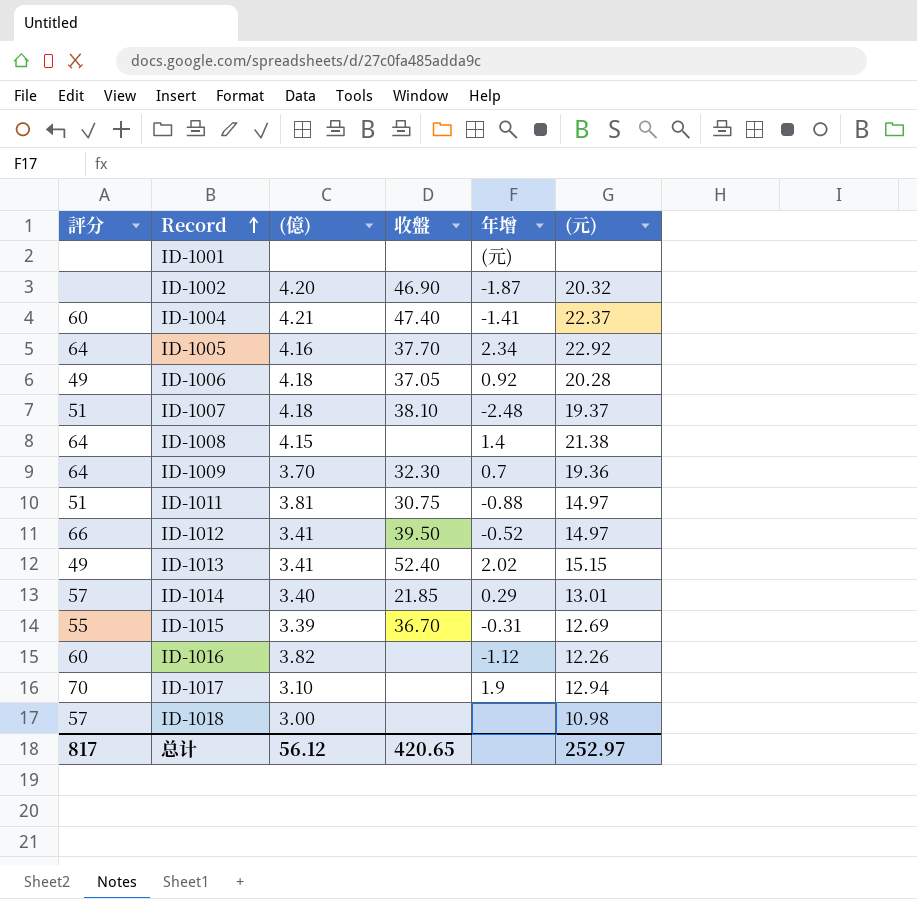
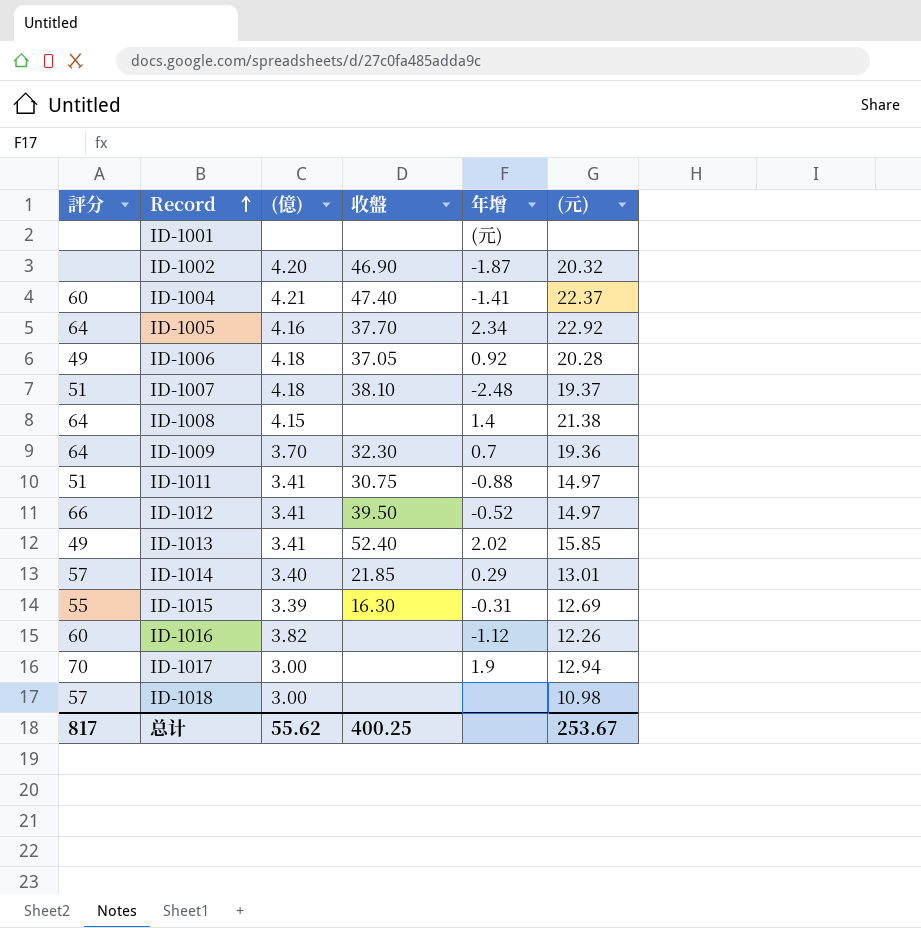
ID-1011 | (億): 3.81 -> 3.41
ID-1013 | (元): 15.15 -> 15.85
ID-1015 | 收盤: 36.70 -> 16.30
ID-1017 | (億): 3.10 -> 3.00
总计 | (億): 56.12 -> 55.62
总计 | 收盤: 420.65 -> 400.25
总计 | (元): 252.97 -> 253.67

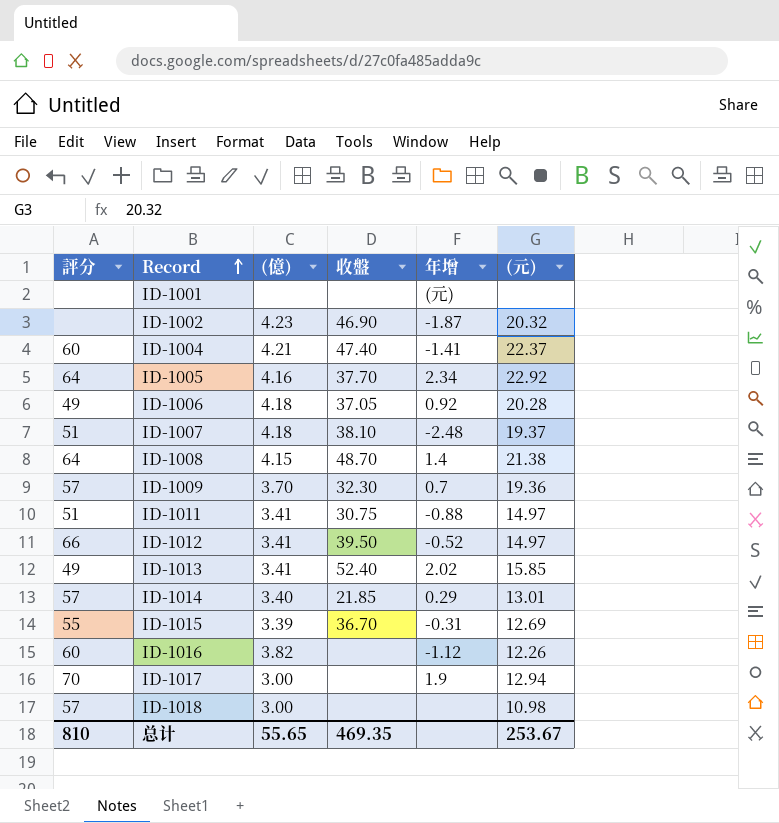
ID-1002 | (億): 4.20 -> 4.23
ID-1008 | 收盤: none -> 48.70
ID-1009 | 評分: 64 -> 57
ID-1015 | 收盤: 16.30 -> 36.70
总计 | 評分: 817 -> 810
总计 | (億): 55.62 -> 55.65
总计 | 收盤: 400.25 -> 469.35

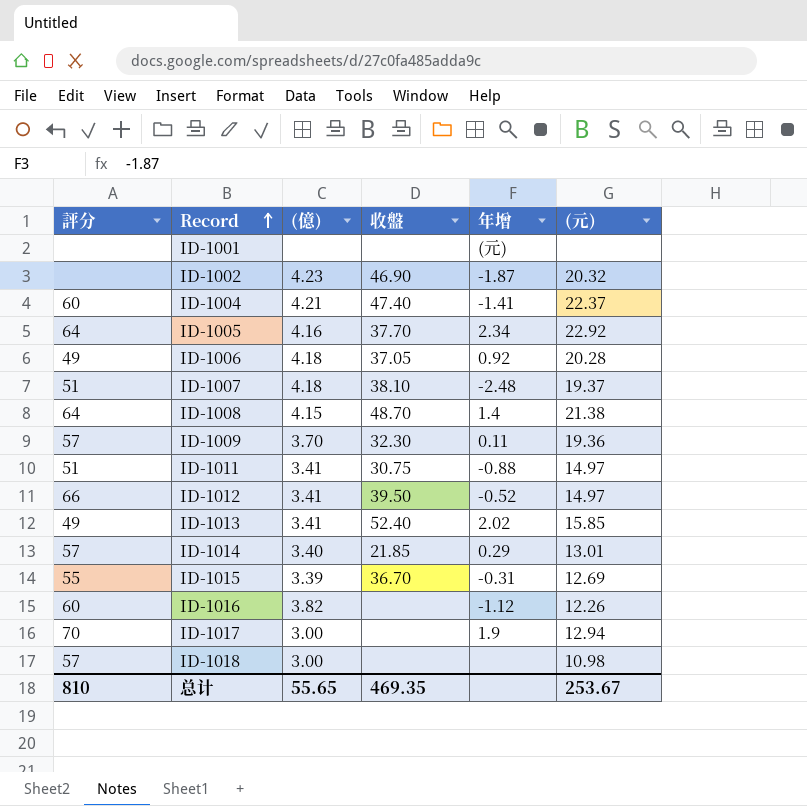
ID-1009 | 年增: 0.7 -> 0.11

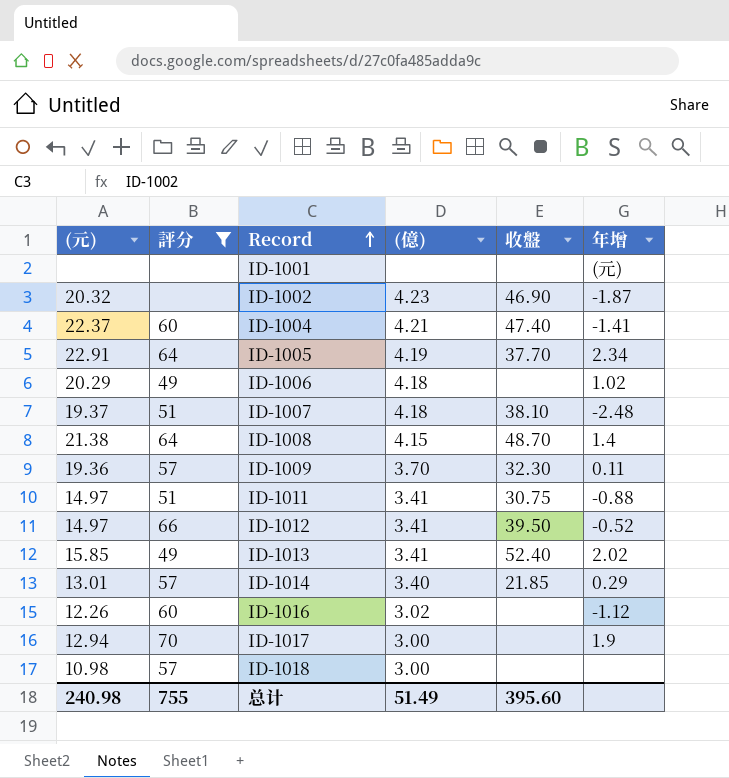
filter: none -> 評分 != 55
column (元) | position: 6 -> 1
ID-1005 | (元): 22.92 -> 22.91
ID-1005 | (億): 4.16 -> 4.19
ID-1006 | (元): 20.28 -> 20.29
ID-1006 | 收盤: 37.05 -> none
ID-1006 | 年增: 0.92 -> 1.02
ID-1016 | (億): 3.82 -> 3.02
总计 | (元): 253.67 -> 240.98
总计 | 評分: 810 -> 755
总计 | (億): 55.65 -> 51.49
总计 | 收盤: 469.35 -> 395.60

